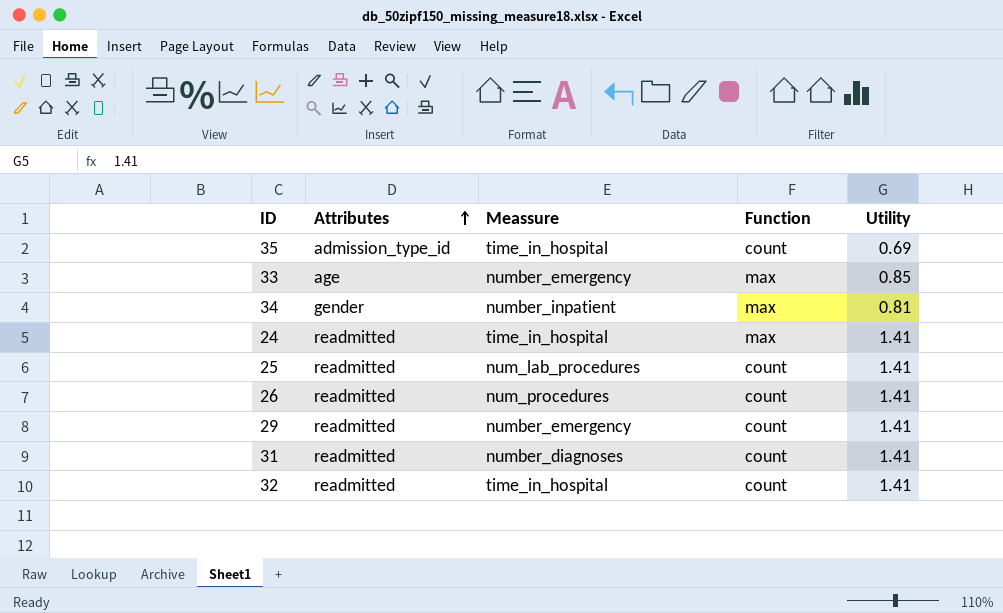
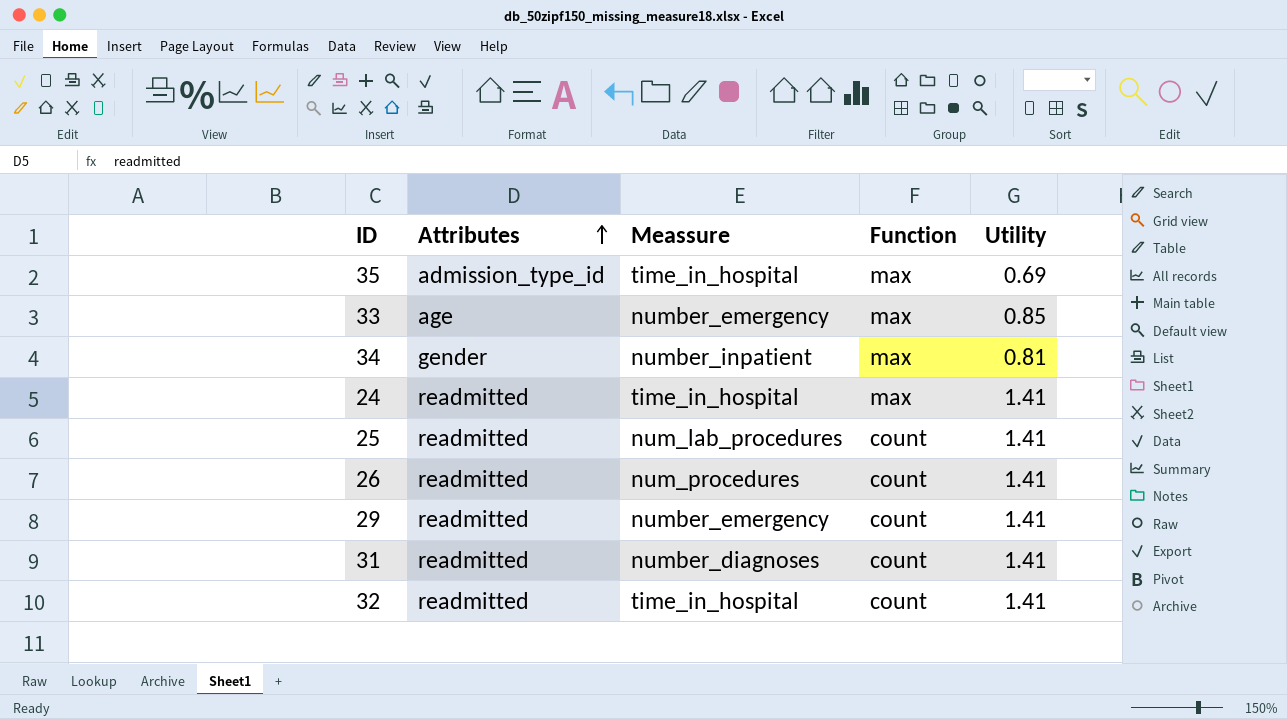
35 | Function: count -> max

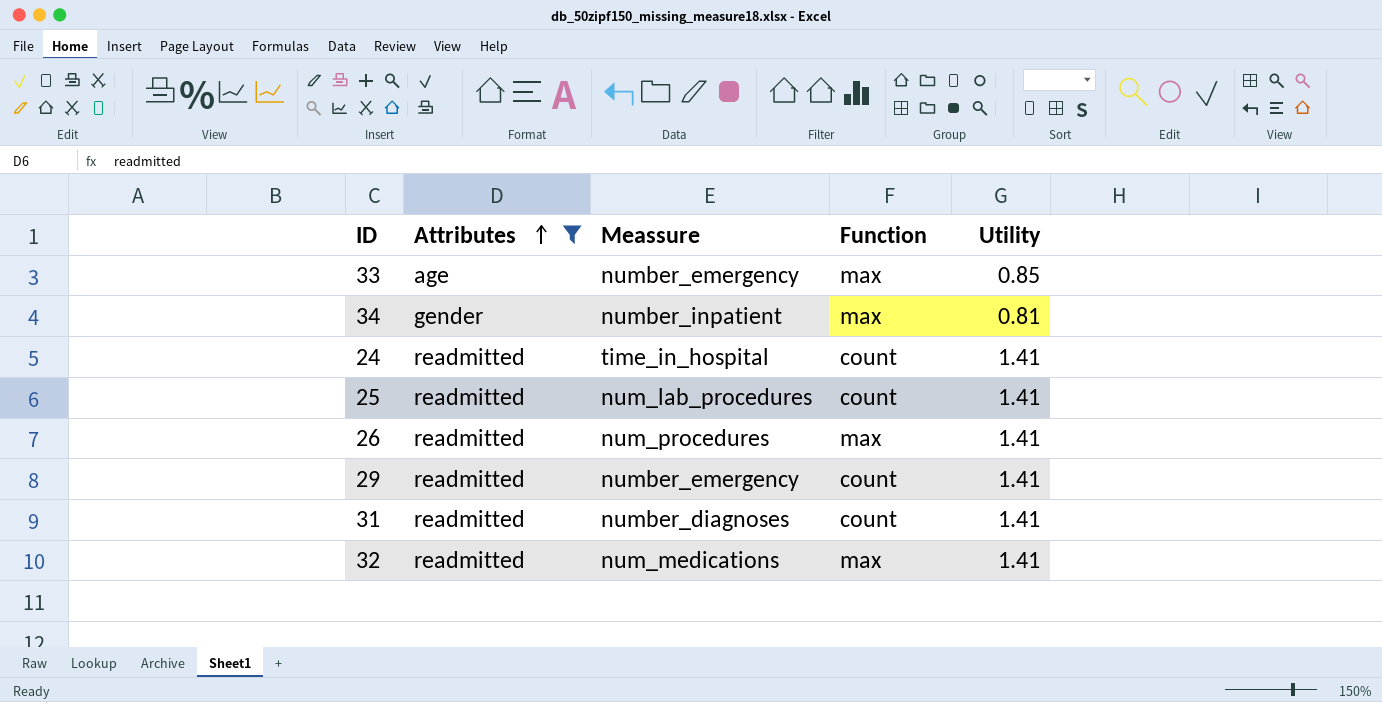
filter: none -> Attributes != admission_type_id
24 | Function: max -> count
26 | Function: count -> max
32 | Meassure: time_in_hospital -> num_medications
32 | Function: count -> max

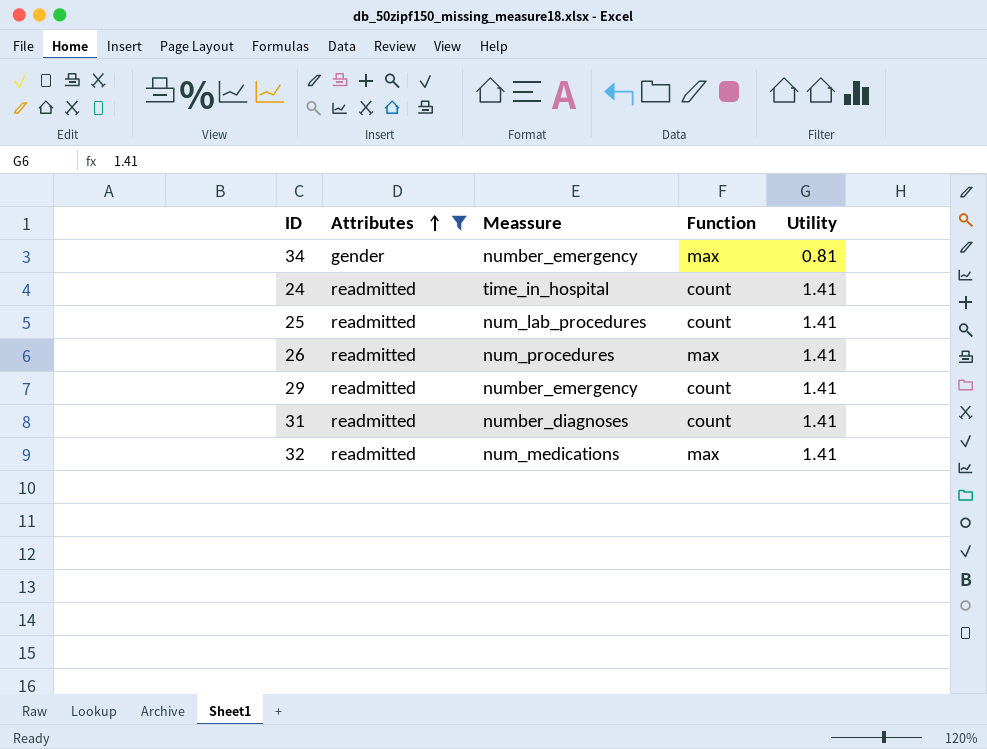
row 33: age | number_emergency | max | 0.85 -> none
34 | Meassure: number_inpatient -> number_emergency

